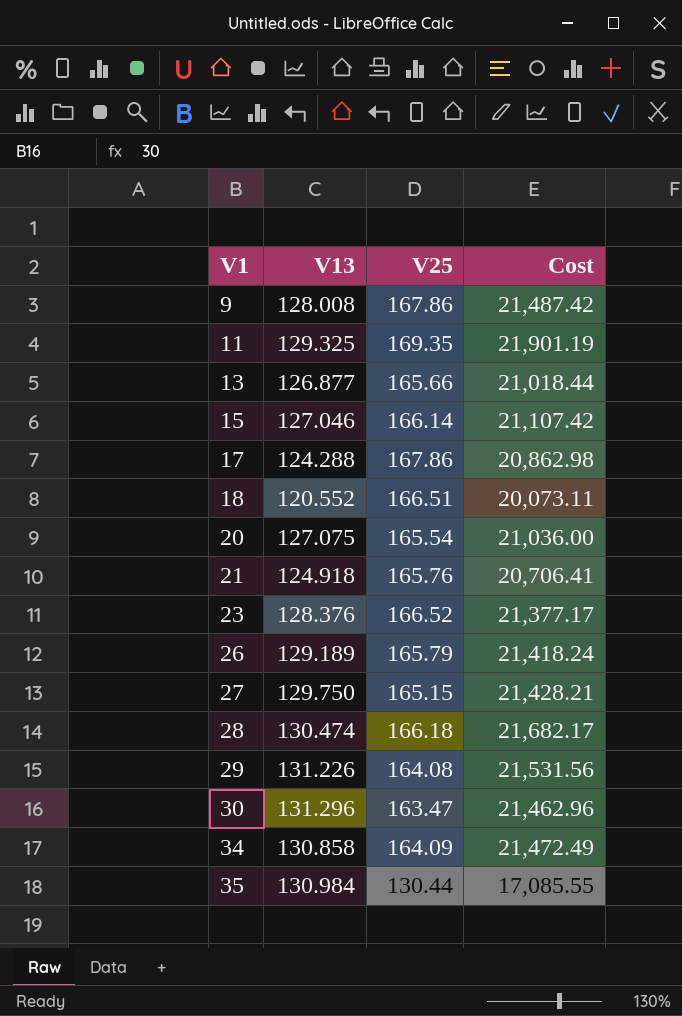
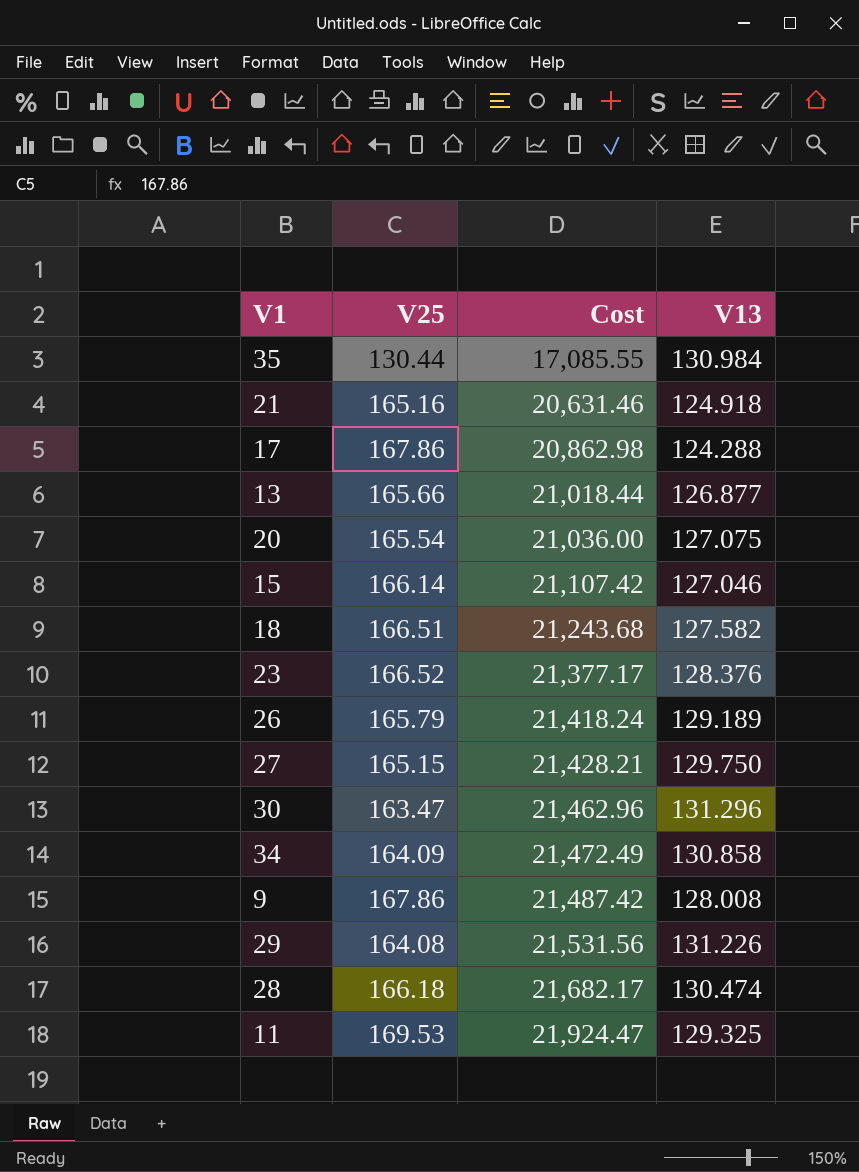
row order: V1 ascending -> Cost ascending
column V13 | position: 2 -> 4
21 | V25: 165.76 -> 165.16
21 | Cost: 20,706.41 -> 20,631.46
18 | Cost: 20,073.11 -> 21,243.68
18 | V13: 120.552 -> 127.582
11 | V25: 169.35 -> 169.53
11 | Cost: 21,901.19 -> 21,924.47

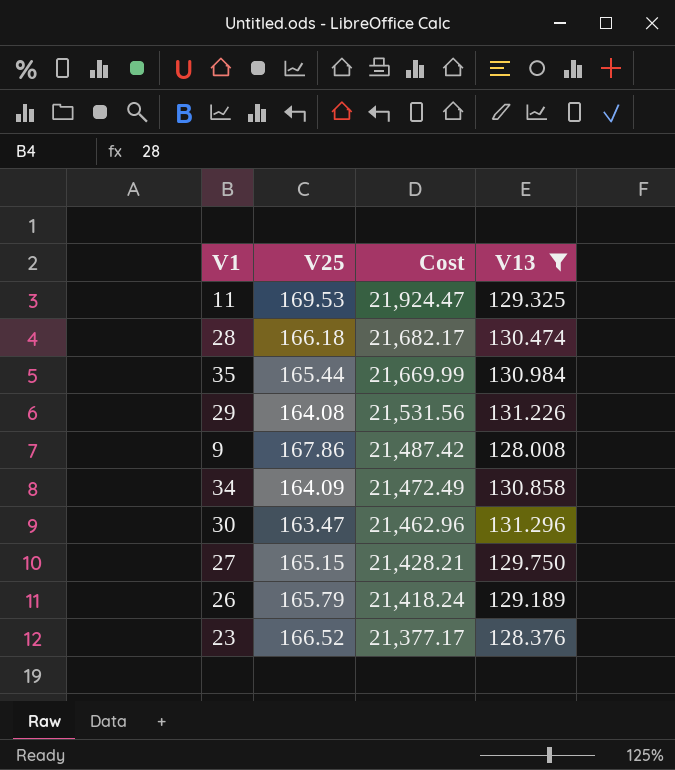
filter: none -> V13 >= 128.008
row order: Cost ascending -> Cost descending
35 | V25: 130.44 -> 165.44
35 | Cost: 17,085.55 -> 21,669.99

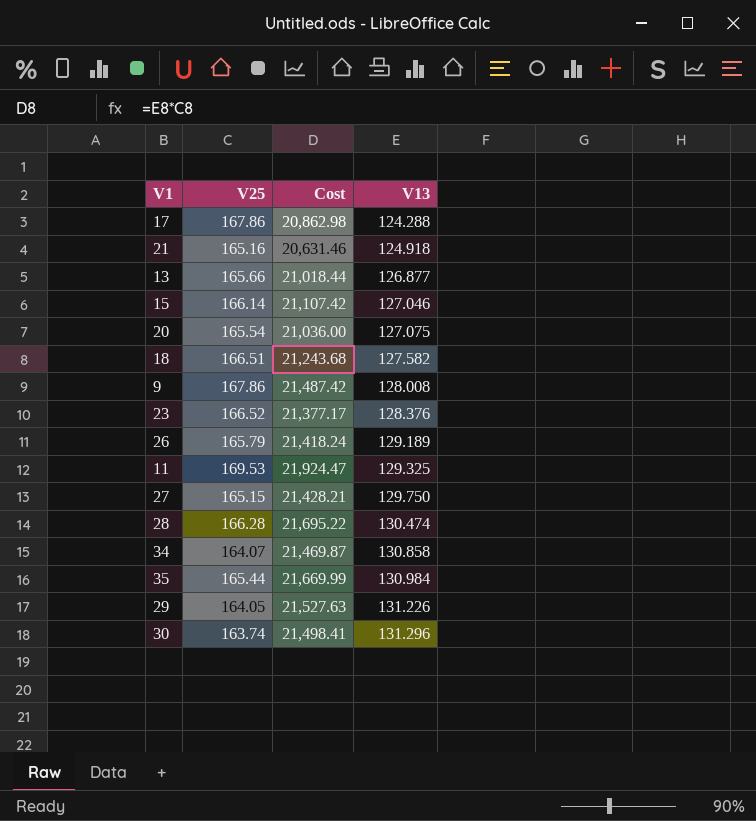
filter: V13 >= 128.008 -> none
row order: Cost descending -> V13 ascending
28 | V25: 166.18 -> 166.28
28 | Cost: 21,682.17 -> 21,695.22
34 | V25: 164.09 -> 164.07
34 | Cost: 21,472.49 -> 21,469.87
29 | V25: 164.08 -> 164.05
29 | Cost: 21,531.56 -> 21,527.63
30 | V25: 163.47 -> 163.74
30 | Cost: 21,462.96 -> 21,498.41

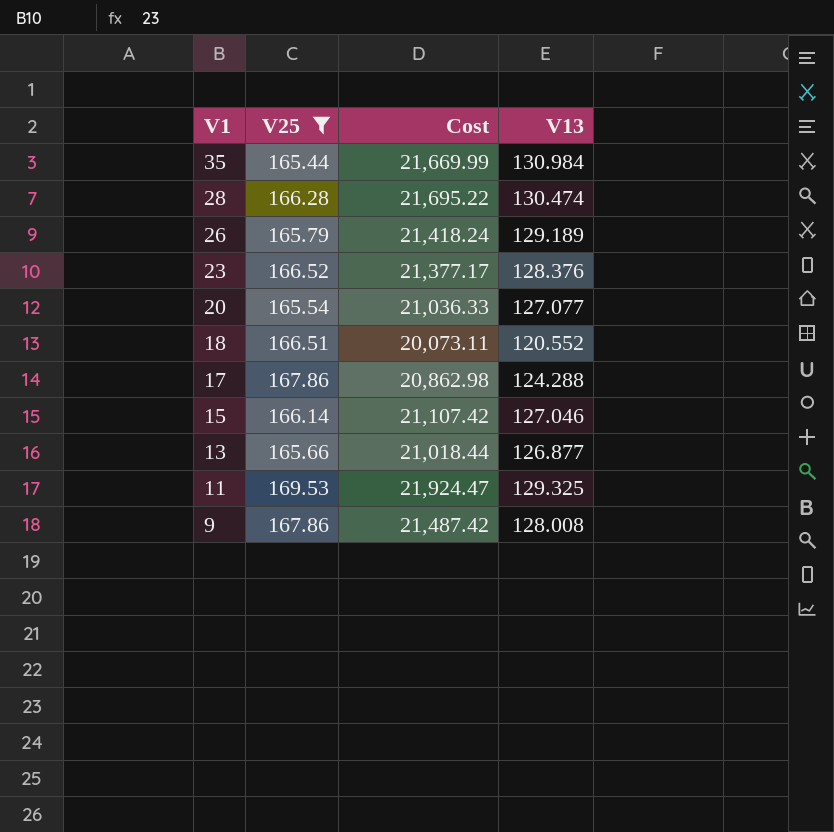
filter: none -> V25 >= 165.44
row order: V13 ascending -> V1 descending
20 | Cost: 21,036.00 -> 21,036.33
20 | V13: 127.075 -> 127.077
18 | Cost: 21,243.68 -> 20,073.11
18 | V13: 127.582 -> 120.552

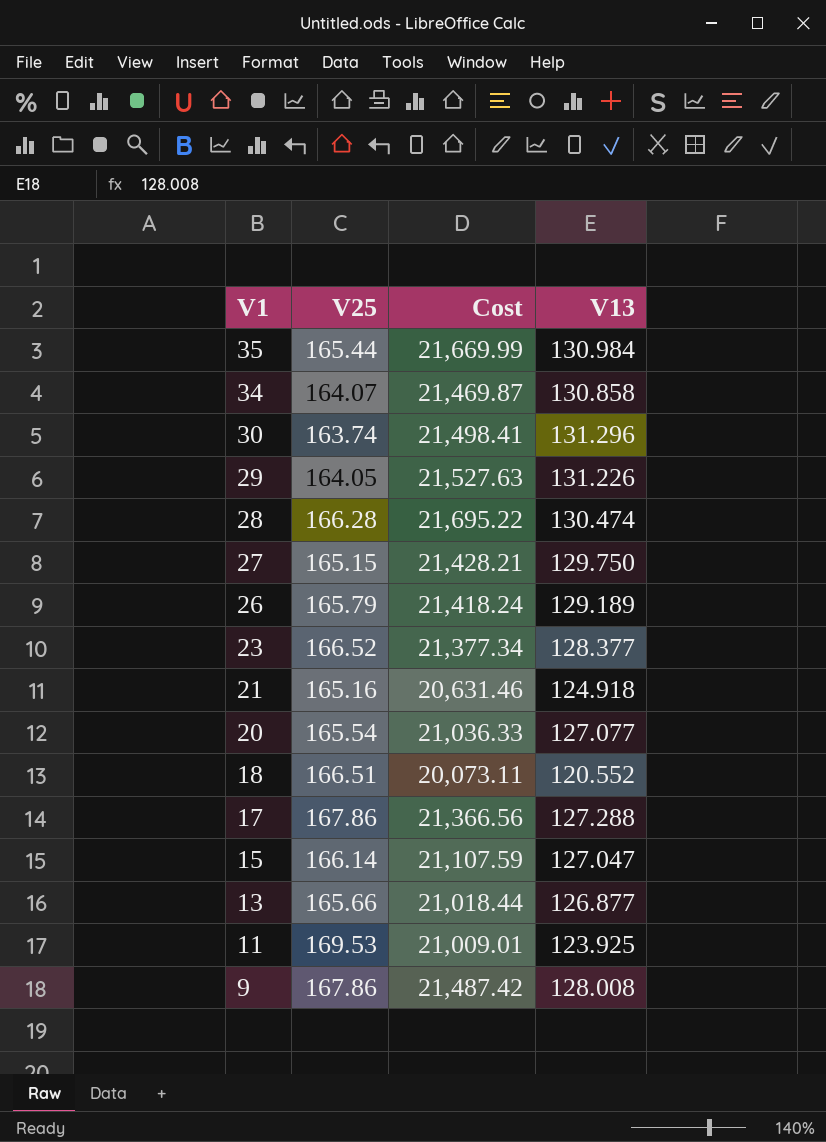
filter: V25 >= 165.44 -> none
23 | Cost: 21,377.17 -> 21,377.34
23 | V13: 128.376 -> 128.377
17 | Cost: 20,862.98 -> 21,366.56
17 | V13: 124.288 -> 127.288
15 | Cost: 21,107.42 -> 21,107.59
15 | V13: 127.046 -> 127.047
11 | Cost: 21,924.47 -> 21,009.01
11 | V13: 129.325 -> 123.925

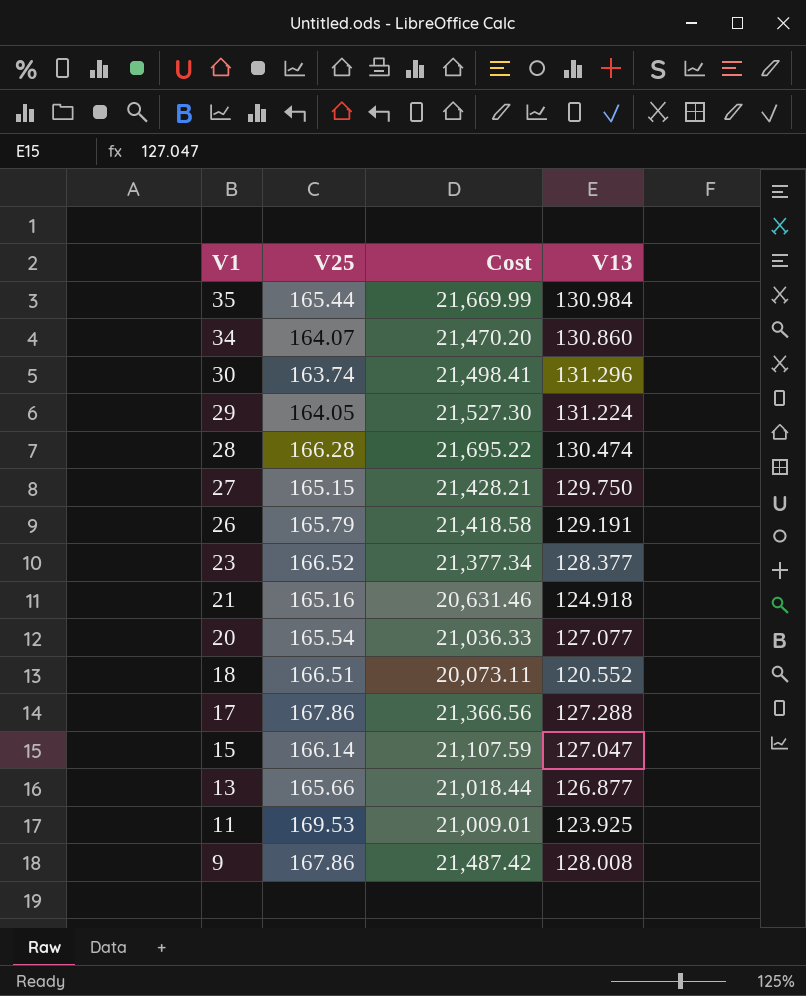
34 | Cost: 21,469.87 -> 21,470.20
34 | V13: 130.858 -> 130.860
29 | Cost: 21,527.63 -> 21,527.30
29 | V13: 131.226 -> 131.224
26 | Cost: 21,418.24 -> 21,418.58
26 | V13: 129.189 -> 129.191

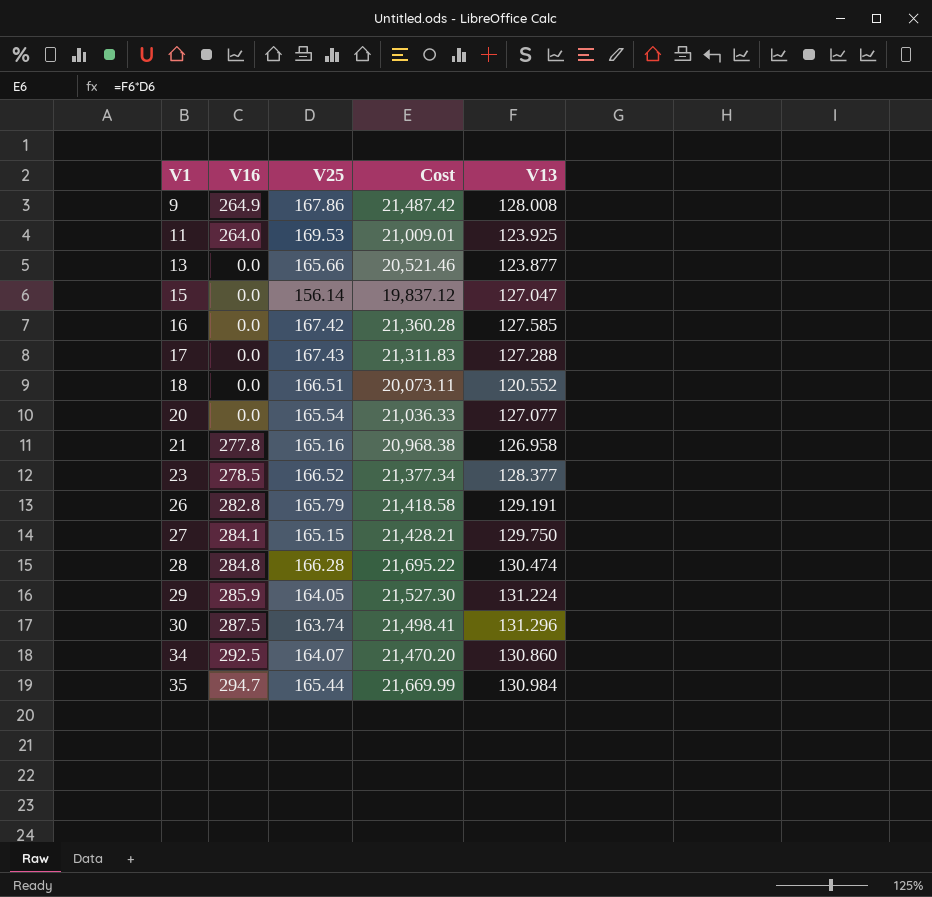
row order: V1 descending -> V1 ascending
column V16 | position: none -> 2
13 | Cost: 21,018.44 -> 20,521.46
13 | V13: 126.877 -> 123.877
15 | V25: 166.14 -> 156.14
15 | Cost: 21,107.59 -> 19,837.12
row 16: none -> 0.0 | 167.42 | 21,360.28 | 127.585
17 | V25: 167.86 -> 167.43
17 | Cost: 21,366.56 -> 21,311.83
21 | Cost: 20,631.46 -> 20,968.38
21 | V13: 124.918 -> 126.958

